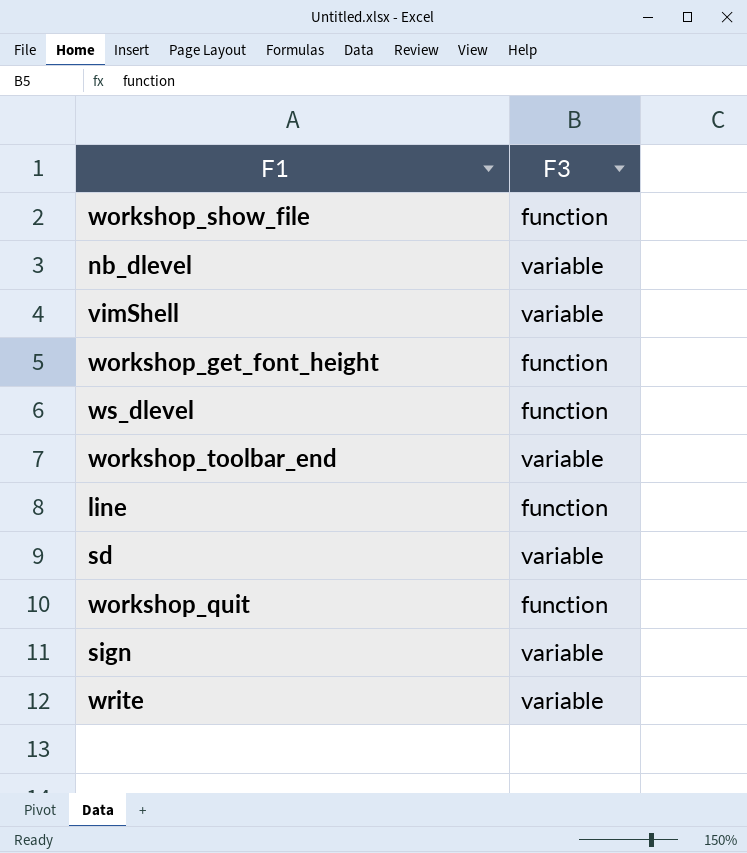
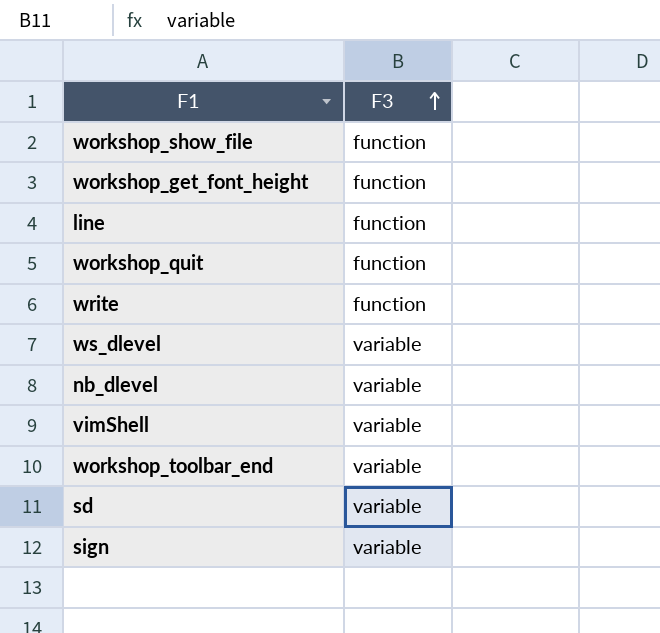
row order: none -> F3 ascending
write | F3: variable -> function
ws_dlevel | F3: function -> variable

